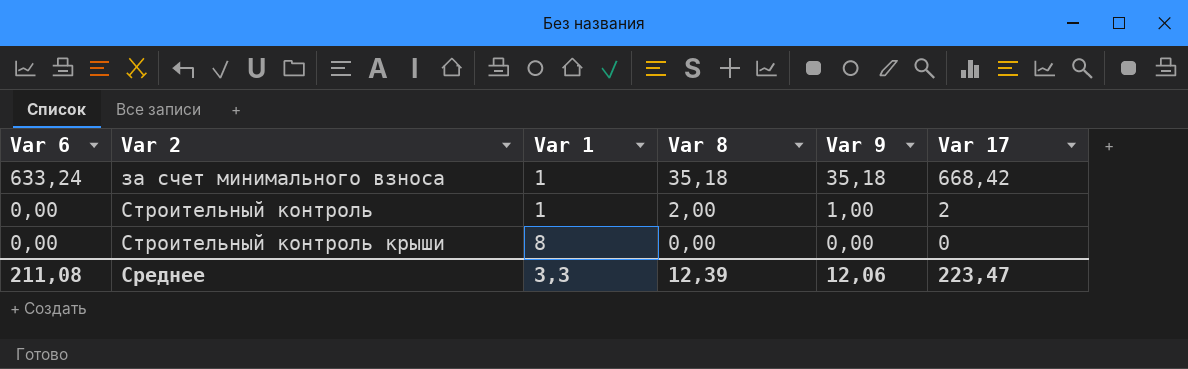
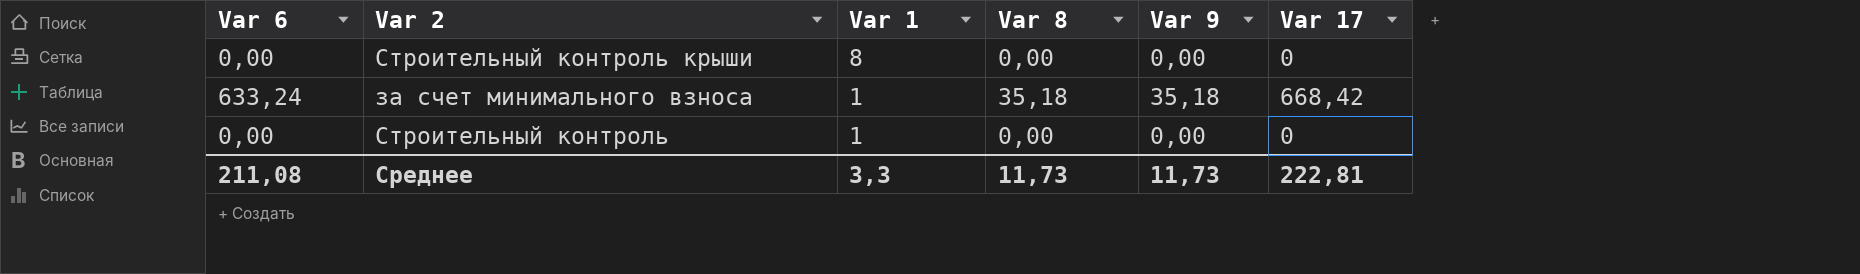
row order: Var 6 descending -> Var 1 descending
Строительный контроль | Var 8: 2,00 -> 0,00
Строительный контроль | Var 9: 1,00 -> 0,00
Строительный контроль | Var 17: 2 -> 0
Среднее | Var 8: 12,39 -> 11,73
Среднее | Var 9: 12,06 -> 11,73
Среднее | Var 17: 223,47 -> 222,81

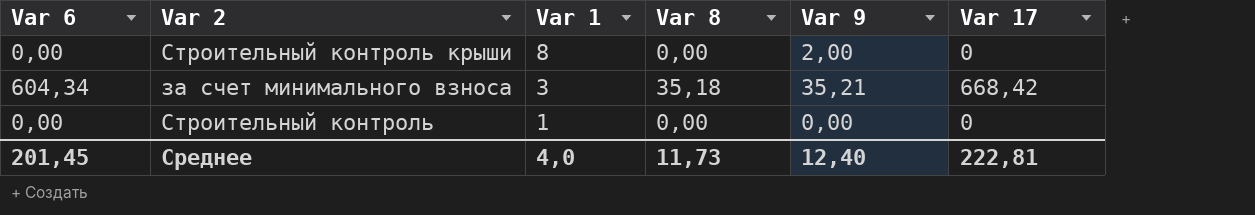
Строительный контроль крыши | Var 9: 0,00 -> 2,00
за счет минимального взноса | Var 6: 633,24 -> 604,34
за счет минимального взноса | Var 1: 1 -> 3
за счет минимального взноса | Var 9: 35,18 -> 35,21
Среднее | Var 6: 211,08 -> 201,45
Среднее | Var 1: 3,3 -> 4,0
Среднее | Var 9: 11,73 -> 12,40

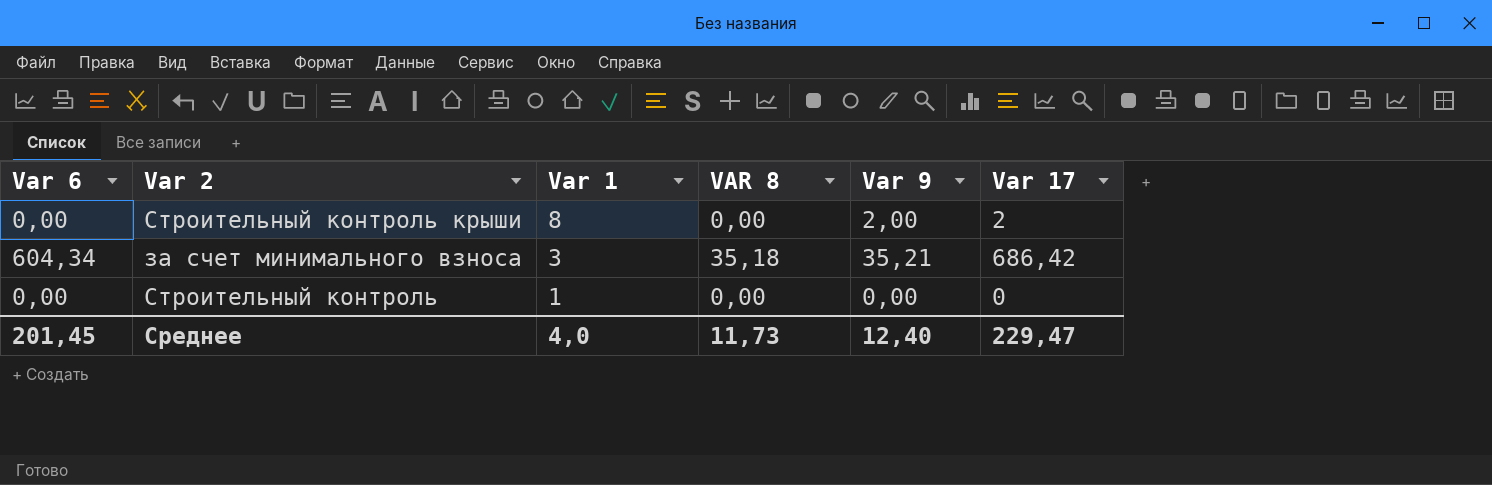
column name: Var 8 -> VAR 8
Строительный контроль крыши | Var 17: 0 -> 2
за счет минимального взноса | Var 17: 668,42 -> 686,42
Среднее | Var 17: 222,81 -> 229,47

